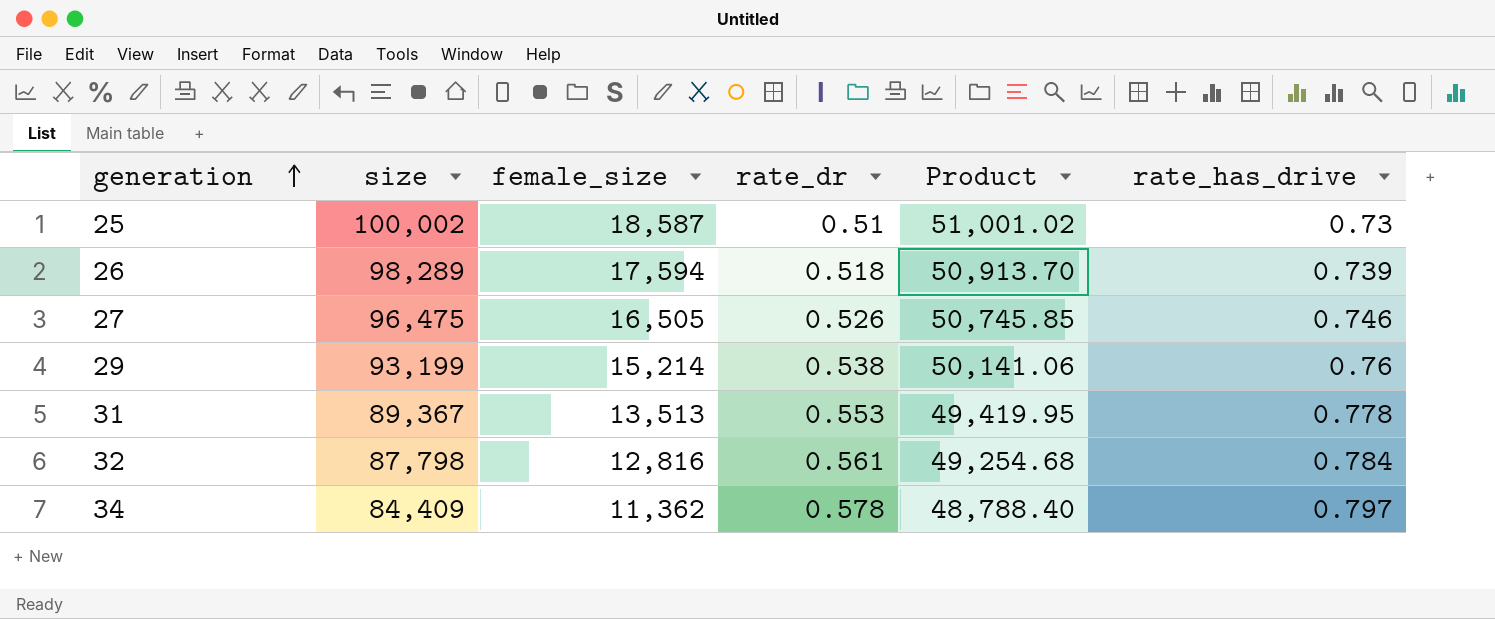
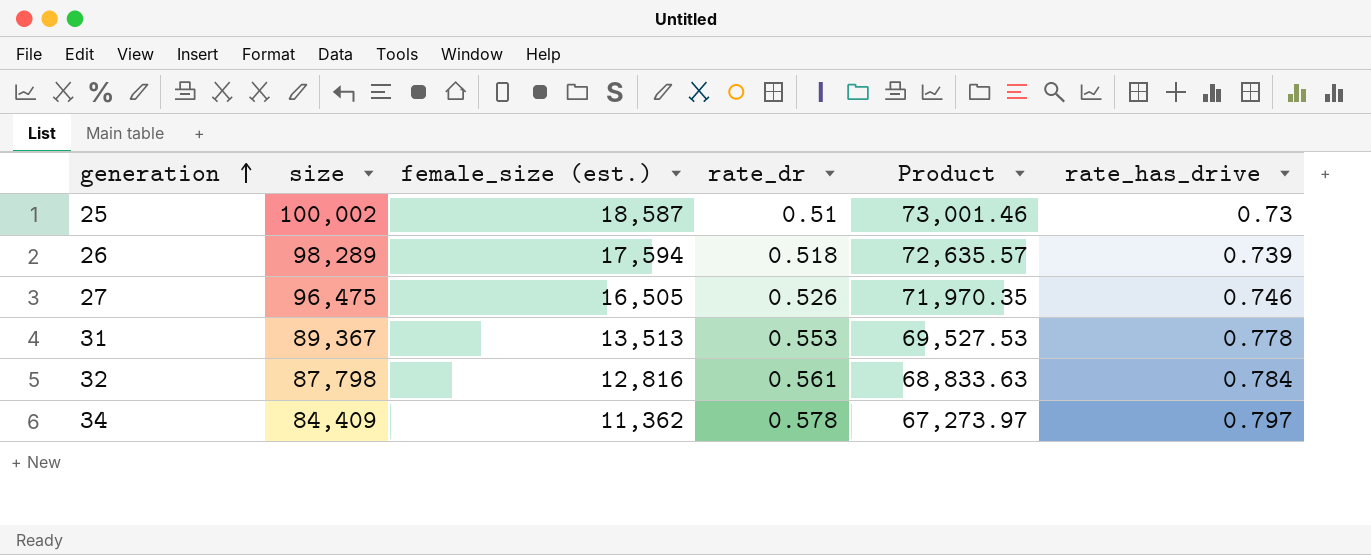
column name: female_size -> female_size (est.)
column Product | formula: [size] * [rate_dr] -> [size] * [rate_has_drive]
row 29: 93,199 | 15,214 | 0.538 | 50,141.06 | 0.76 -> none

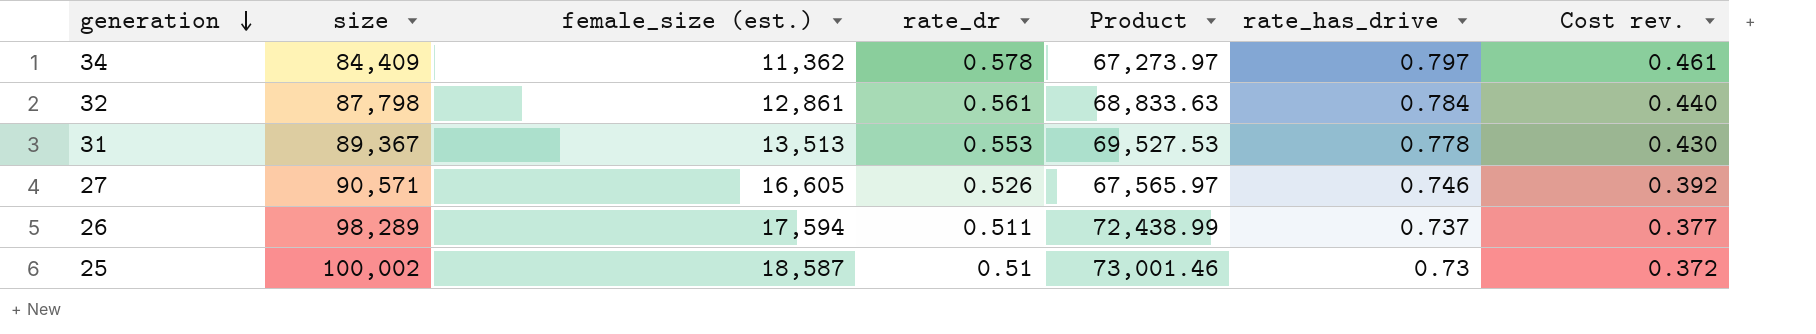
row order: generation ascending -> generation descending
column Cost rev. | formula: none -> [rate_dr] * [rate_has_drive]
32 | female_size (est.): 12,816 -> 12,861
27 | size: 96,475 -> 90,571
27 | female_size (est.): 16,505 -> 16,605
27 | Product: 71,970.35 -> 67,565.97
26 | rate_dr: 0.518 -> 0.511
26 | Product: 72,635.57 -> 72,438.99
26 | rate_has_drive: 0.739 -> 0.737

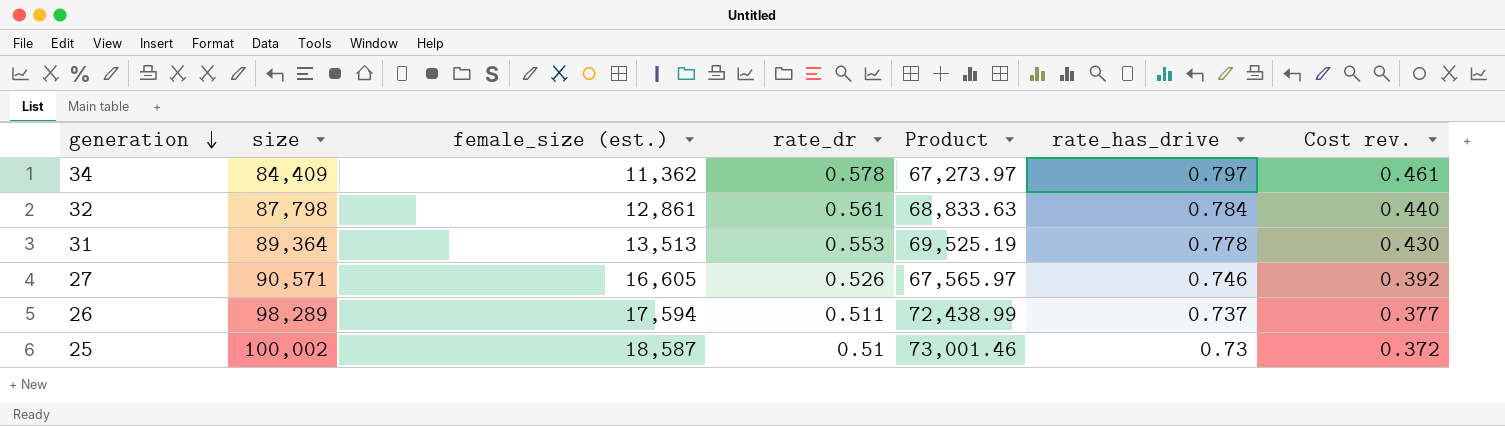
31 | size: 89,367 -> 89,364
31 | Product: 69,527.53 -> 69,525.19

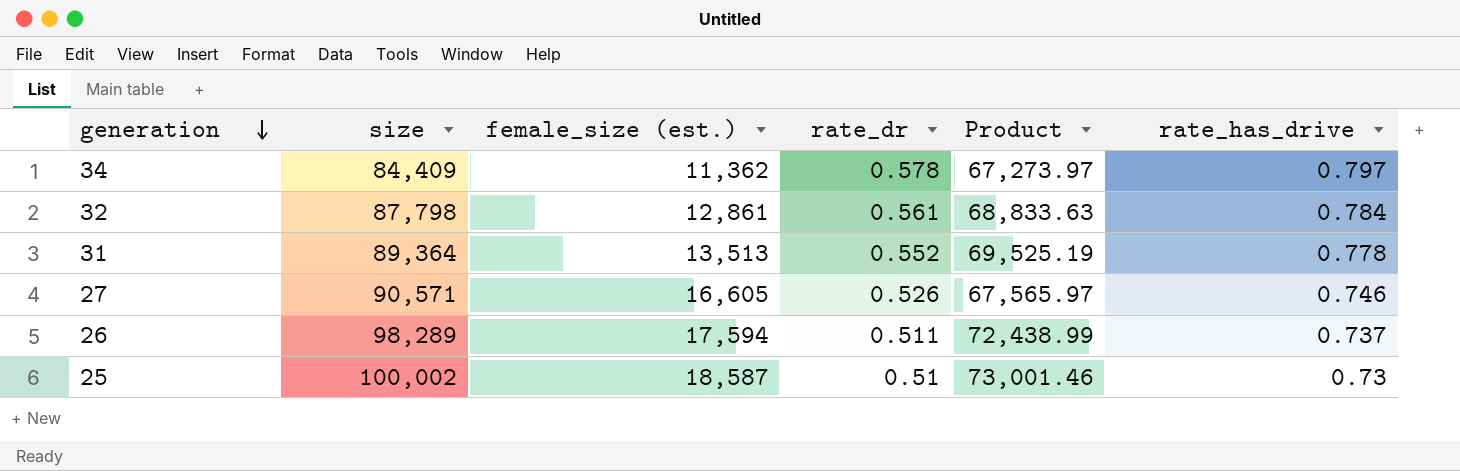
column Cost rev. | formula: [rate_dr] * [rate_has_drive] -> none
31 | rate_dr: 0.553 -> 0.552

